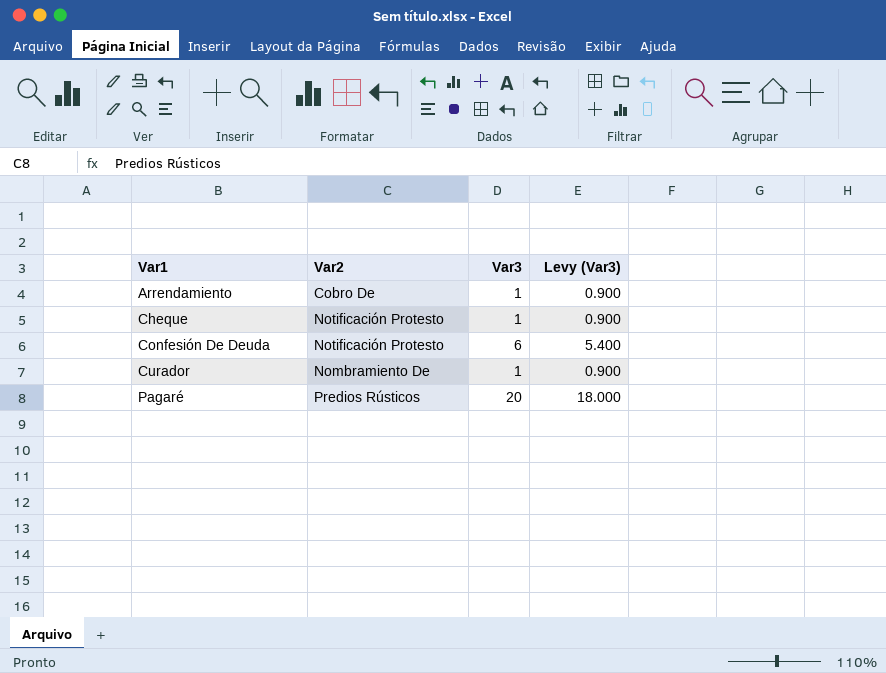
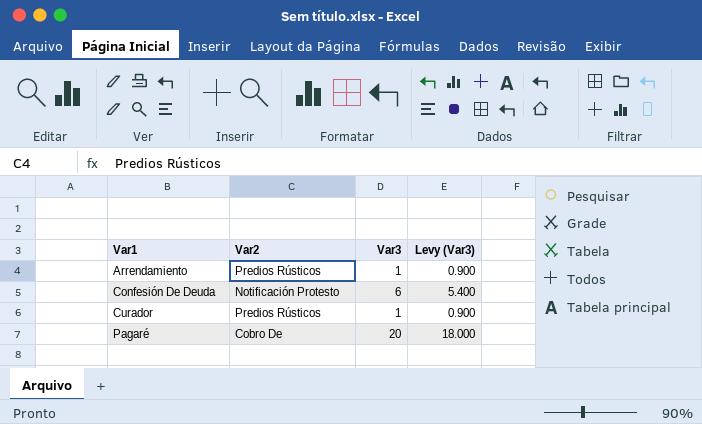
row Cheque: Notificación Protesto | 1 | 0.900 -> none
Arrendamiento | Var2: Cobro De -> Predios Rústicos
Curador | Var2: Nombramiento De -> Predios Rústicos
Pagaré | Var2: Predios Rústicos -> Cobro De

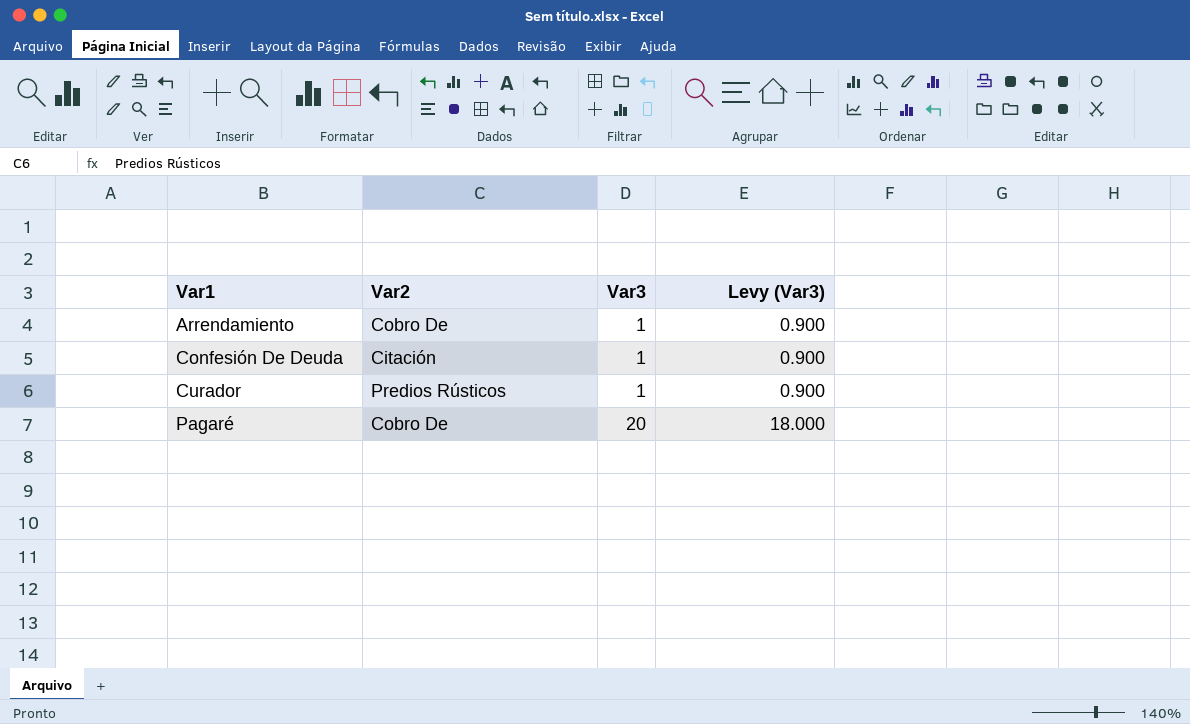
Arrendamiento | Var2: Predios Rústicos -> Cobro De
Confesión De Deuda | Var2: Notificación Protesto -> Citación
Confesión De Deuda | Var3: 6 -> 1
Confesión De Deuda | Levy (Var3): 5.400 -> 0.900

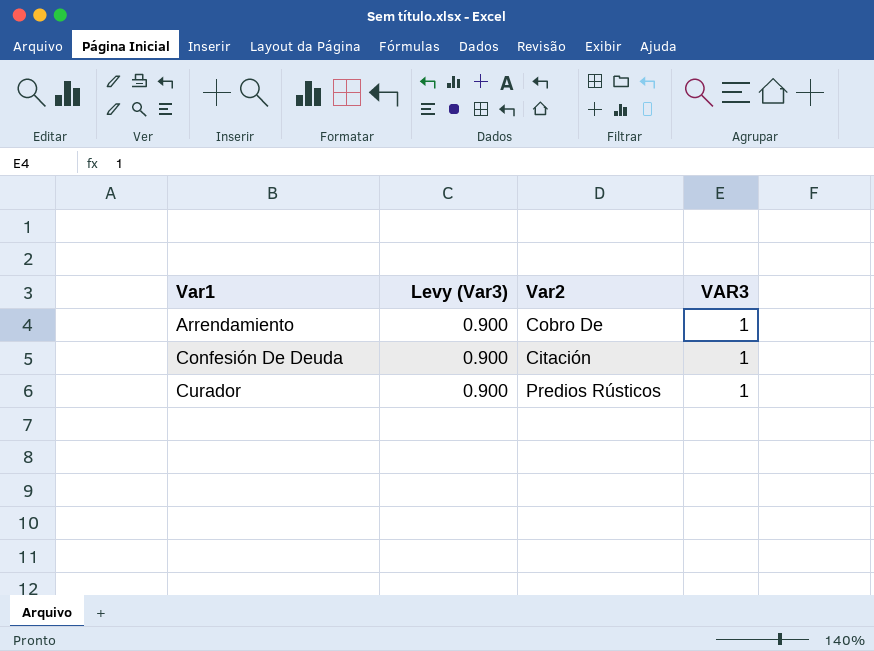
column Levy (Var3) | position: 4 -> 2
column name: Var3 -> VAR3
row Pagaré: Cobro De | 20 | 18.000 -> none

